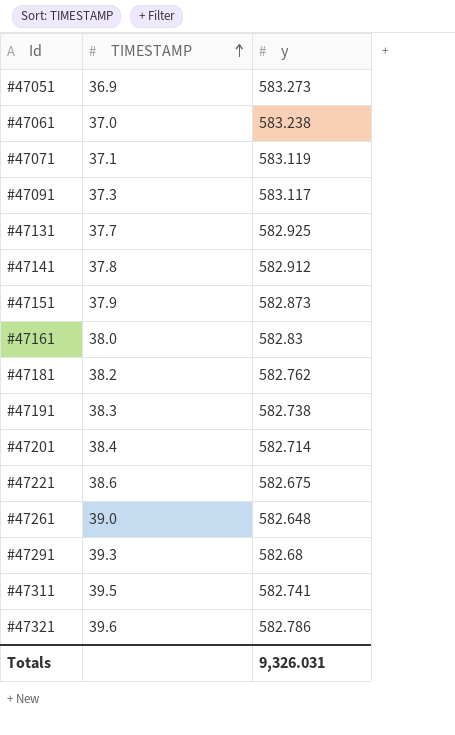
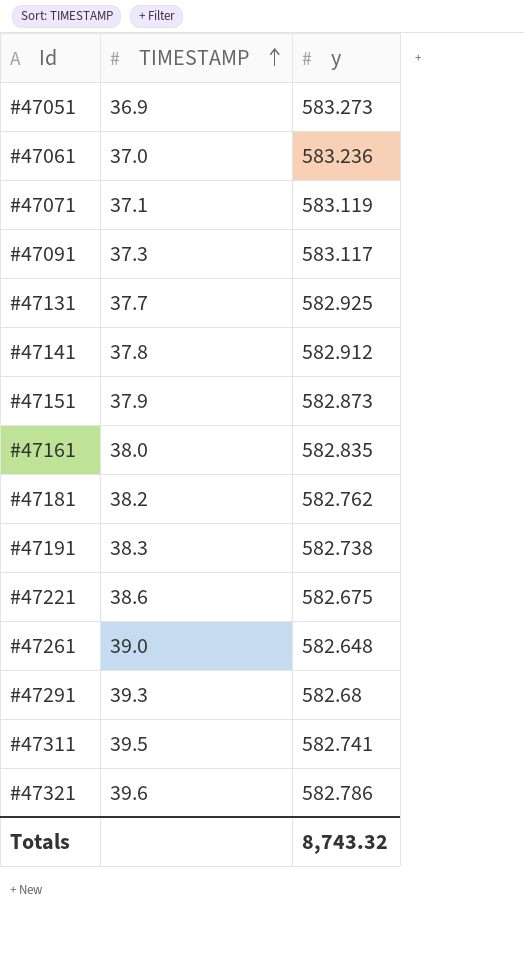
row #47201: 38.4 | 582.714 -> none
#47061 | y: 583.238 -> 583.236
#47161 | y: 582.83 -> 582.835
Totals | y: 9,326.031 -> 8,743.32

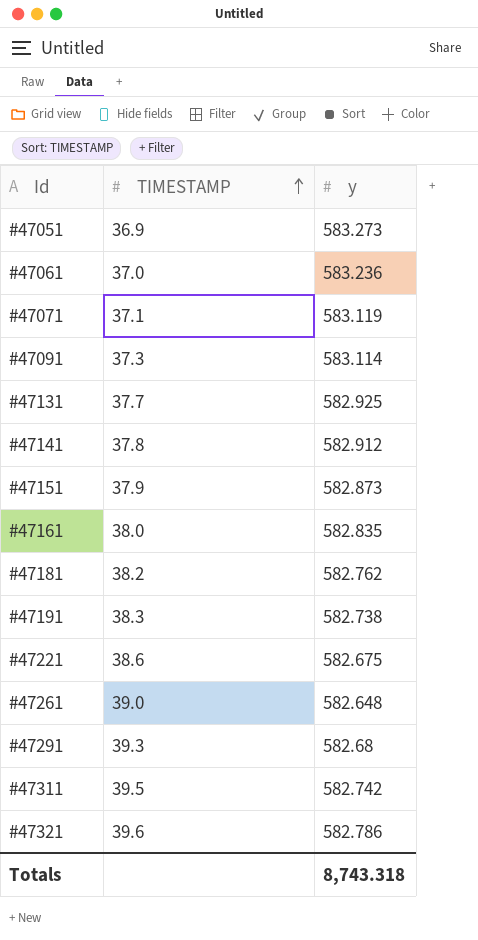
#47091 | y: 583.117 -> 583.114
#47311 | y: 582.741 -> 582.742
Totals | y: 8,743.32 -> 8,743.318

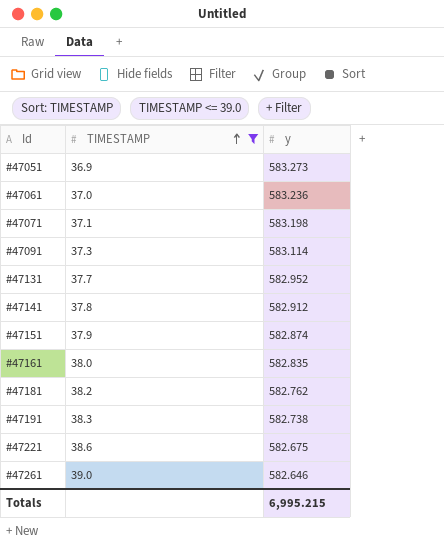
filter: none -> TIMESTAMP <= 39.0
#47071 | y: 583.119 -> 583.198
#47131 | y: 582.925 -> 582.952
#47151 | y: 582.873 -> 582.874
#47261 | y: 582.648 -> 582.646
Totals | y: 8,743.318 -> 6,995.215

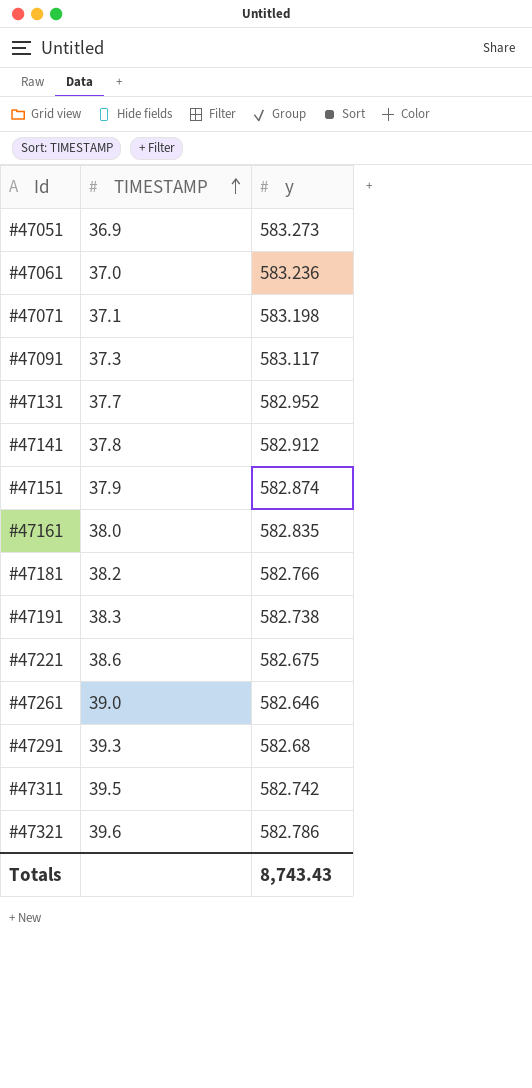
filter: TIMESTAMP <= 39.0 -> none
#47091 | y: 583.114 -> 583.117
#47181 | y: 582.762 -> 582.766
Totals | y: 6,995.215 -> 8,743.43

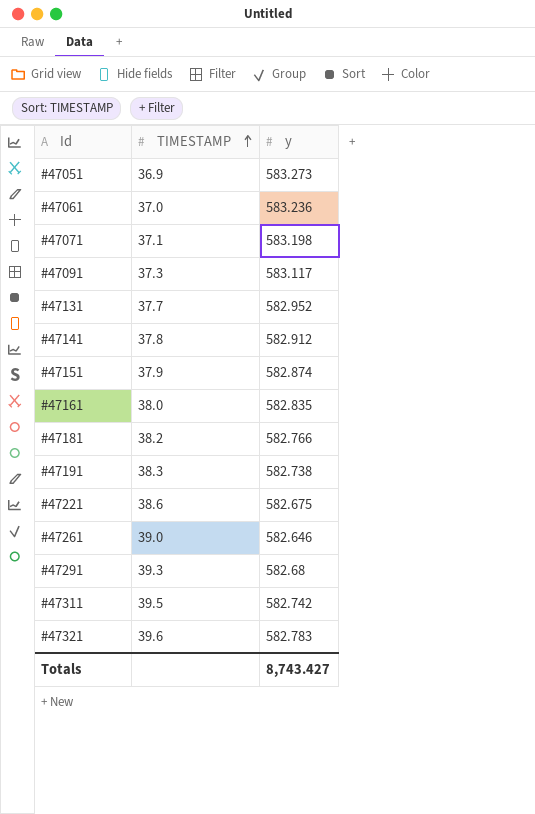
#47321 | y: 582.786 -> 582.783
Totals | y: 8,743.43 -> 8,743.427

